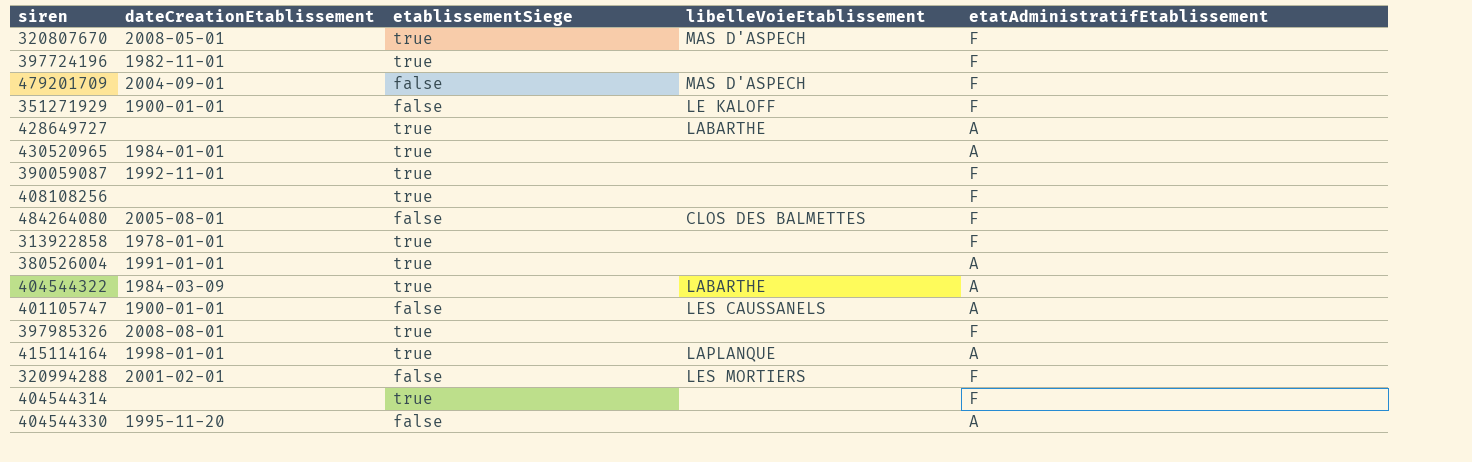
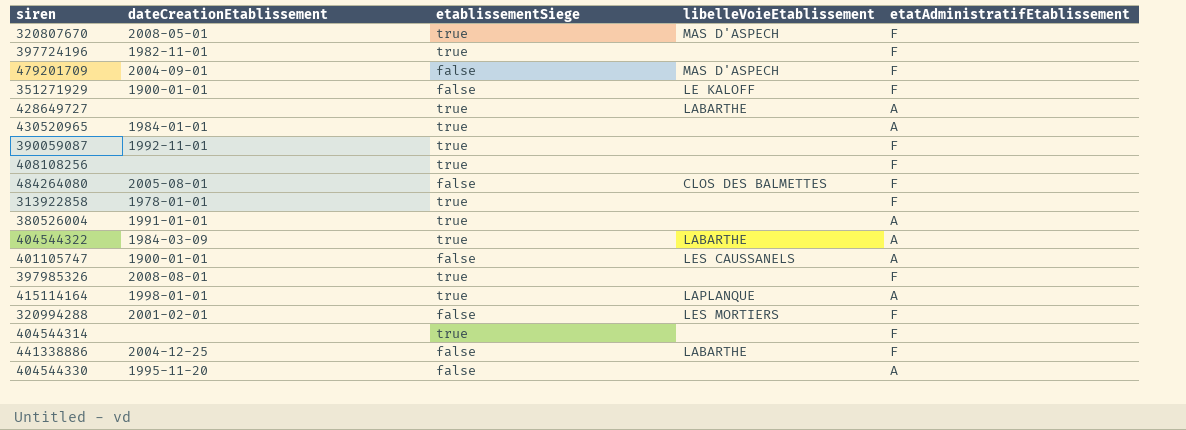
row 441338886: none -> 2004-12-25 | false | LABARTHE | F

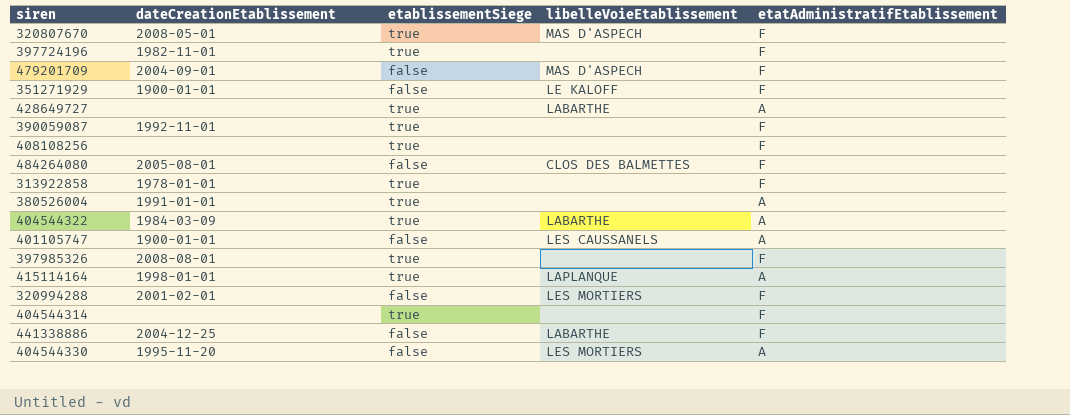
row 430520965: 1984-01-01 | true | none | A -> none
404544330 | libelleVoieEtablissement: none -> LES MORTIERS

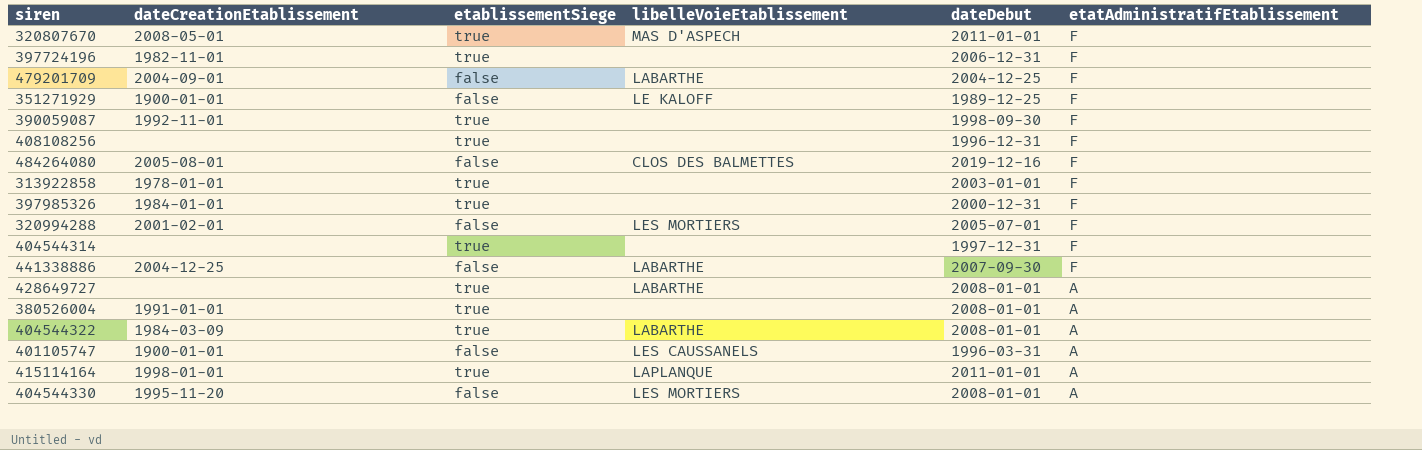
row order: none -> etatAdministratifEtablissement descending
column dateDebut | position: none -> 5
479201709 | libelleVoieEtablissement: MAS D'ASPECH -> LABARTHE
397985326 | dateCreationEtablissement: 2008-08-01 -> 1984-01-01

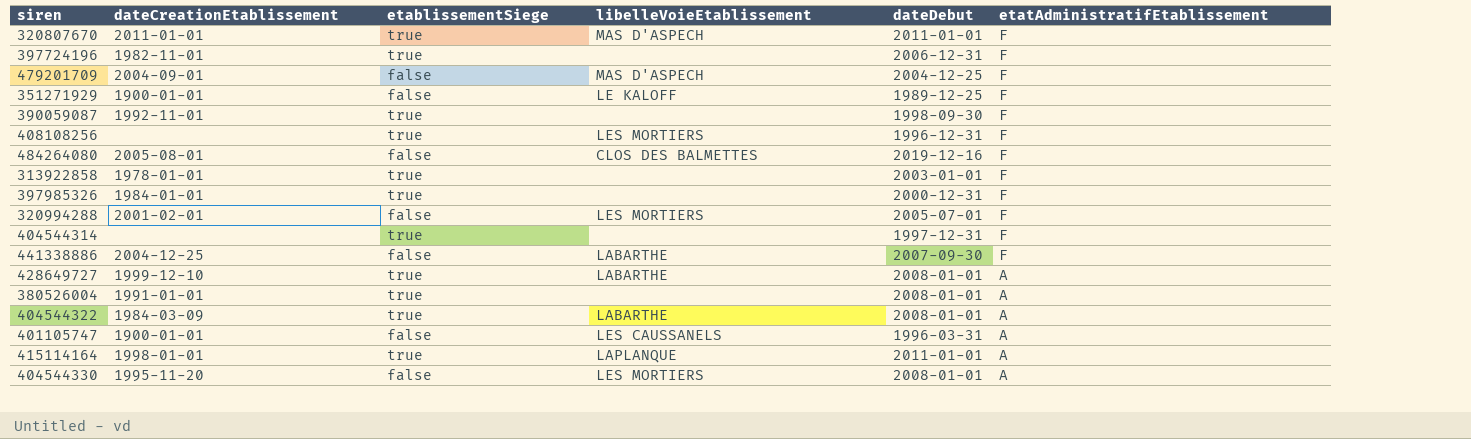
320807670 | dateCreationEtablissement: 2008-05-01 -> 2011-01-01
479201709 | libelleVoieEtablissement: LABARTHE -> MAS D'ASPECH
408108256 | libelleVoieEtablissement: none -> LES MORTIERS
428649727 | dateCreationEtablissement: none -> 1999-12-10

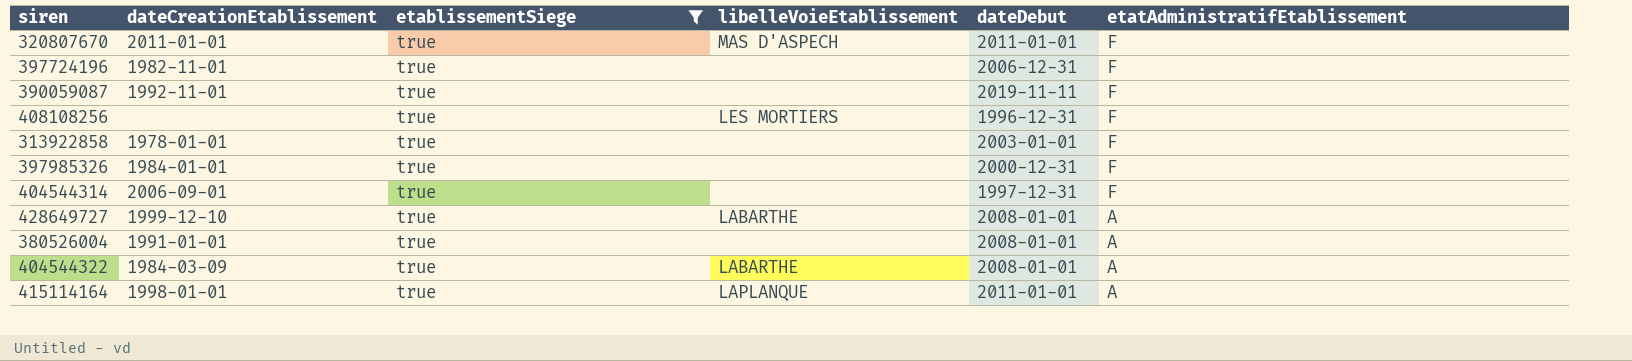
filter: none -> etablissementSiege = true
390059087 | dateDebut: 1998-09-30 -> 2019-11-11
404544314 | dateCreationEtablissement: none -> 2006-09-01

